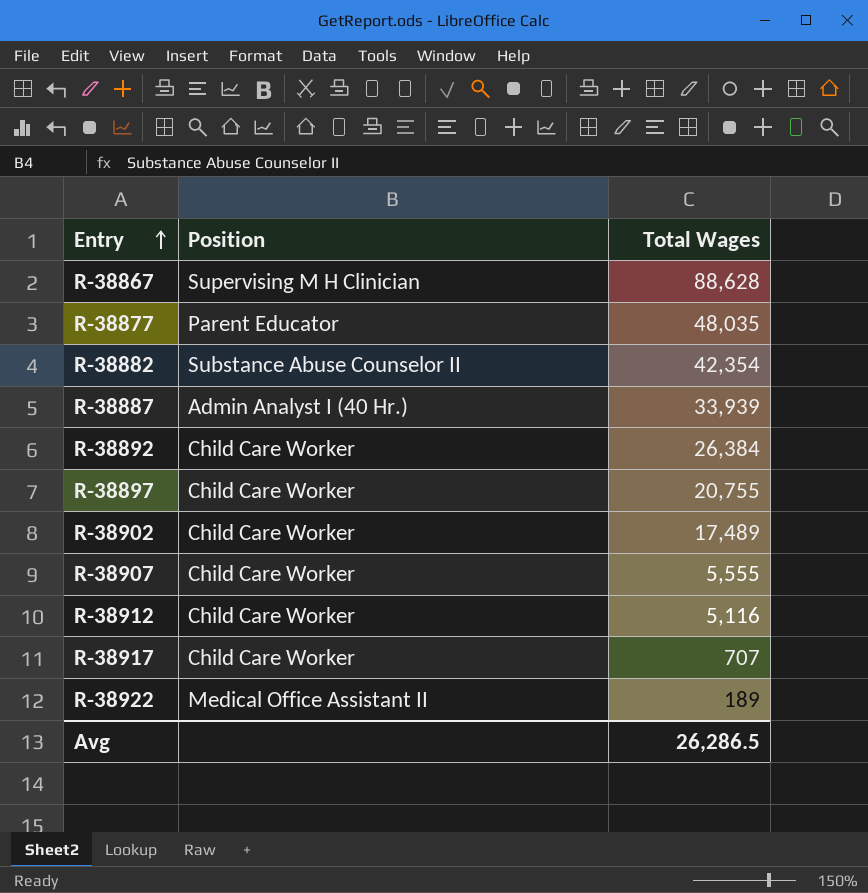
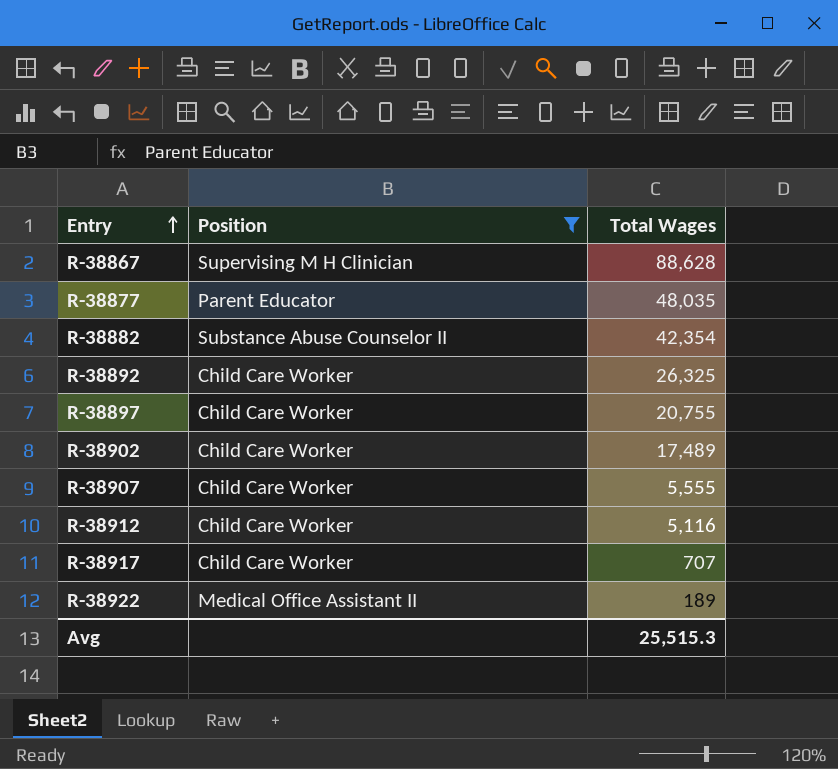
filter: none -> Position != Admin Analyst I (40 Hr.)
R-38892 | Total Wages: 26,384 -> 26,325
Avg | Total Wages: 26,286.5 -> 25,515.3

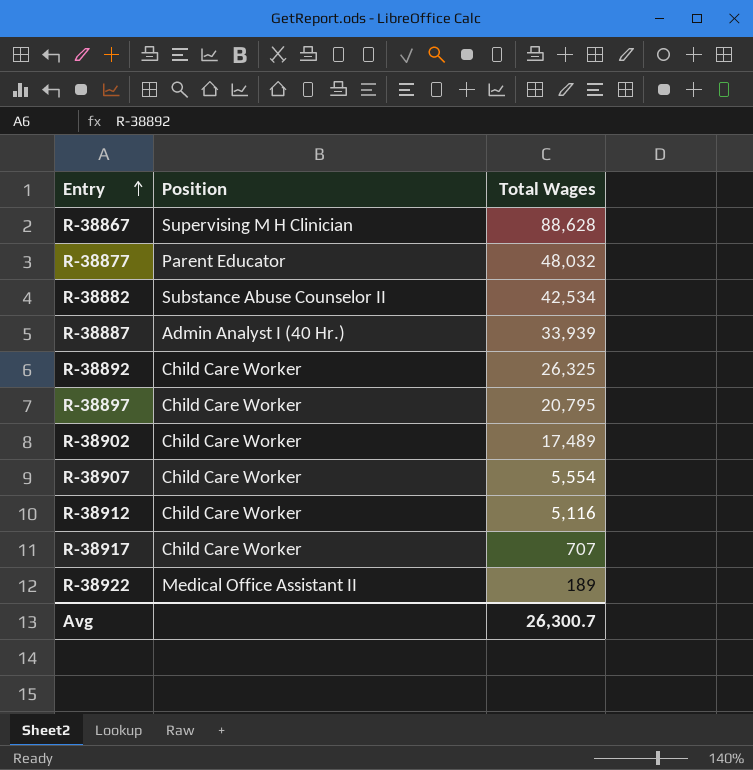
filter: Position != Admin Analyst I (40 Hr.) -> none
R-38877 | Total Wages: 48,035 -> 48,032
R-38882 | Total Wages: 42,354 -> 42,534
R-38897 | Total Wages: 20,755 -> 20,795
R-38907 | Total Wages: 5,555 -> 5,554
Avg | Total Wages: 25,515.3 -> 26,300.7

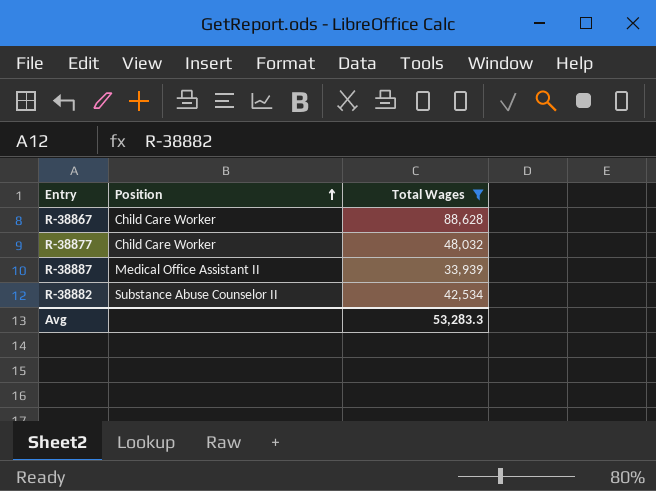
filter: none -> Total Wages >= 33,939
row order: Entry ascending -> Position ascending
R-38867 | Position: Supervising M H Clinician -> Child Care Worker
R-38877 | Position: Parent Educator -> Child Care Worker
R-38887 | Position: Admin Analyst I (40 Hr.) -> Medical Office Assistant II
Avg | Total Wages: 26,300.7 -> 53,283.3

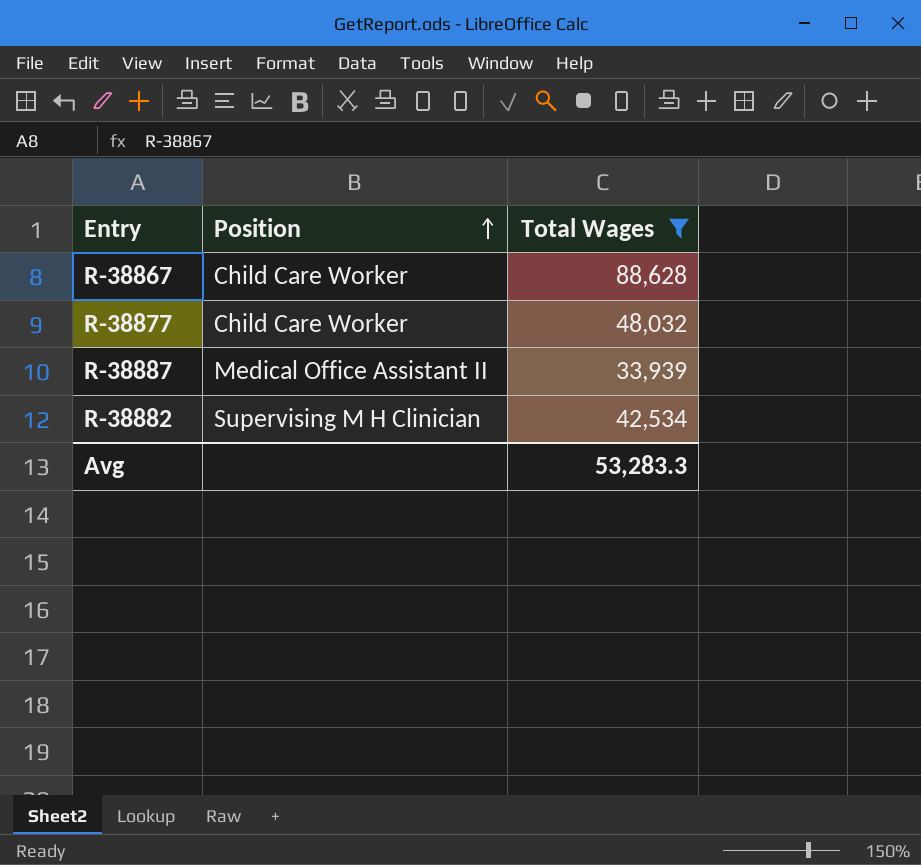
R-38882 | Position: Substance Abuse Counselor II -> Supervising M H Clinician

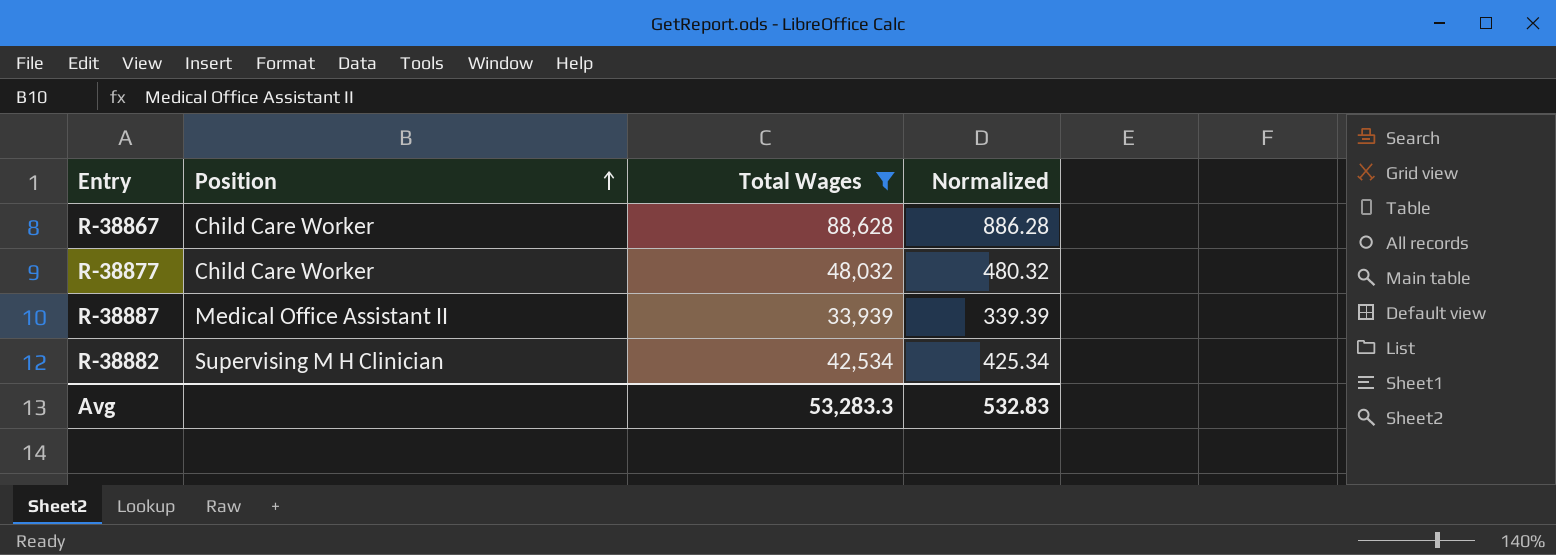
column Normalized | formula: none -> [Total Wages] * 0.01

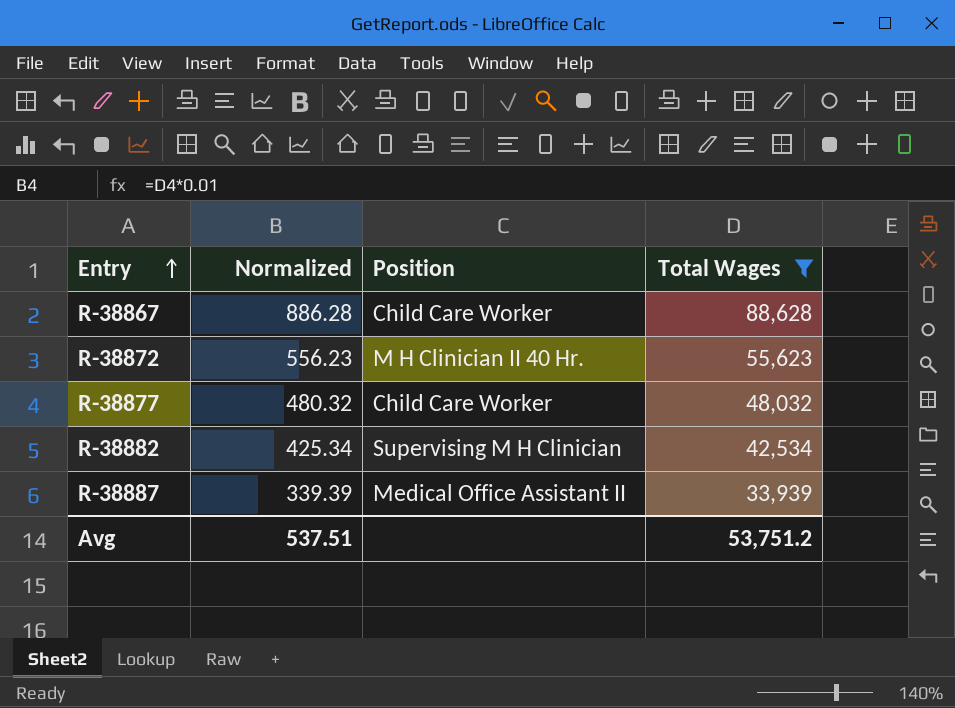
row order: Position ascending -> Entry ascending
column Normalized | position: 4 -> 2
row R-38872: none -> 556.23 | M H Clinician II 40 Hr. | 55,623
Avg | Normalized: 532.83 -> 537.51
Avg | Total Wages: 53,283.3 -> 53,751.2

